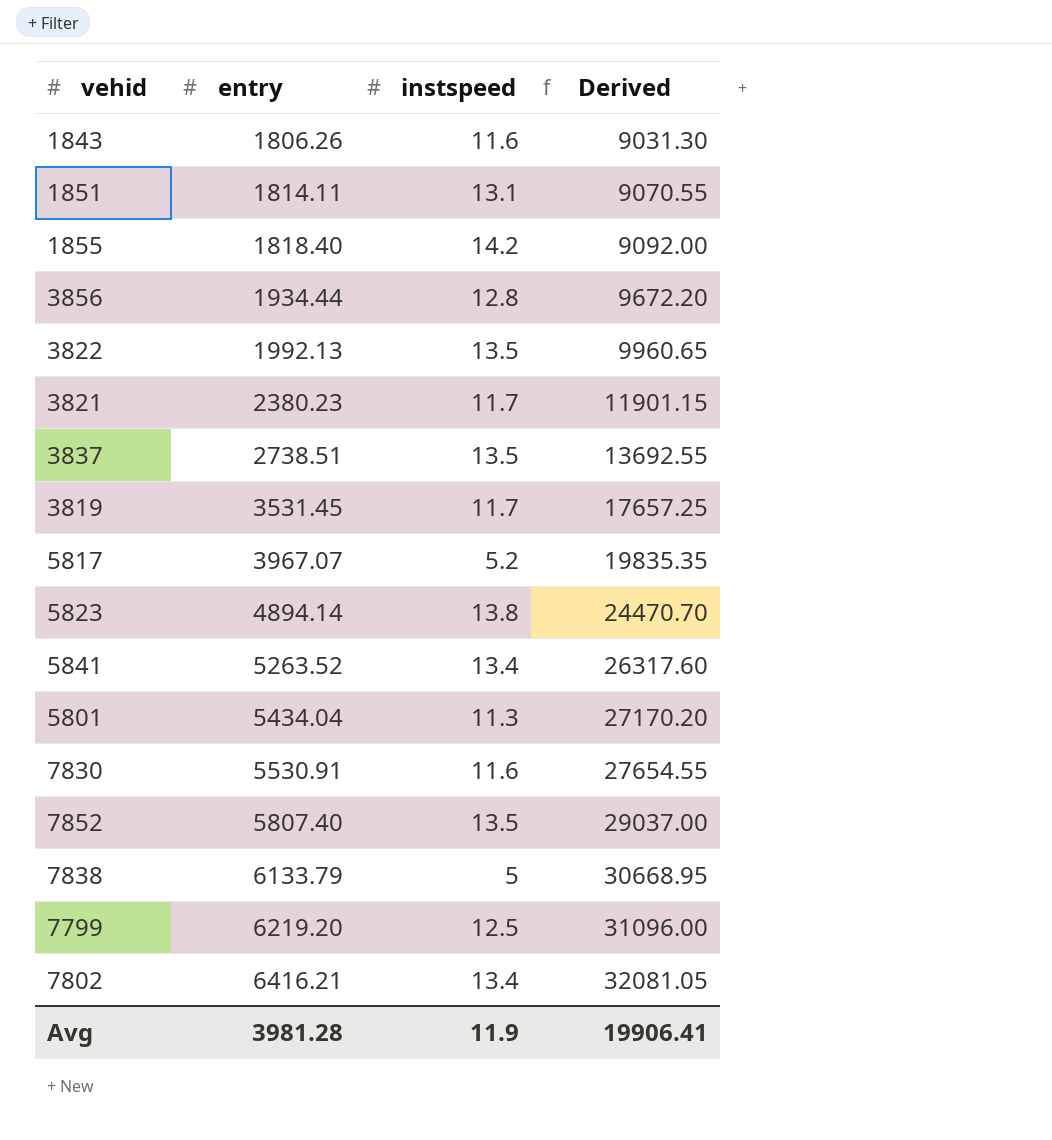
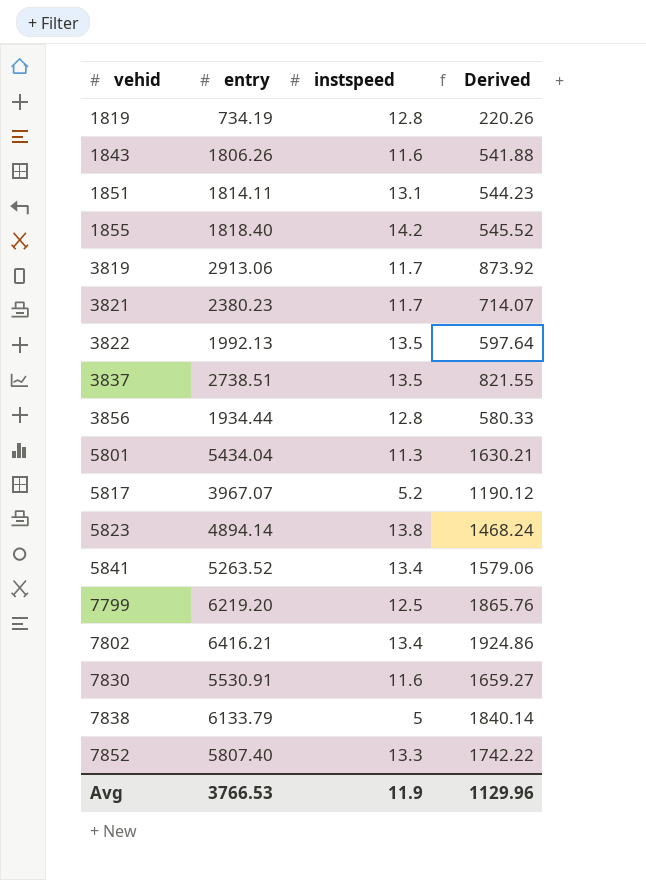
row order: entry ascending -> vehid ascending
column Derived | formula: [entry] * 5 -> [entry] * 0.3
row 1819: none -> 734.19 | 12.8 | 220.26
3819 | entry: 3531.45 -> 2913.06
7852 | instspeed: 13.5 -> 13.3
Avg | entry: 3981.28 -> 3766.53
Avg | Derived: 19906.41 -> 1129.96

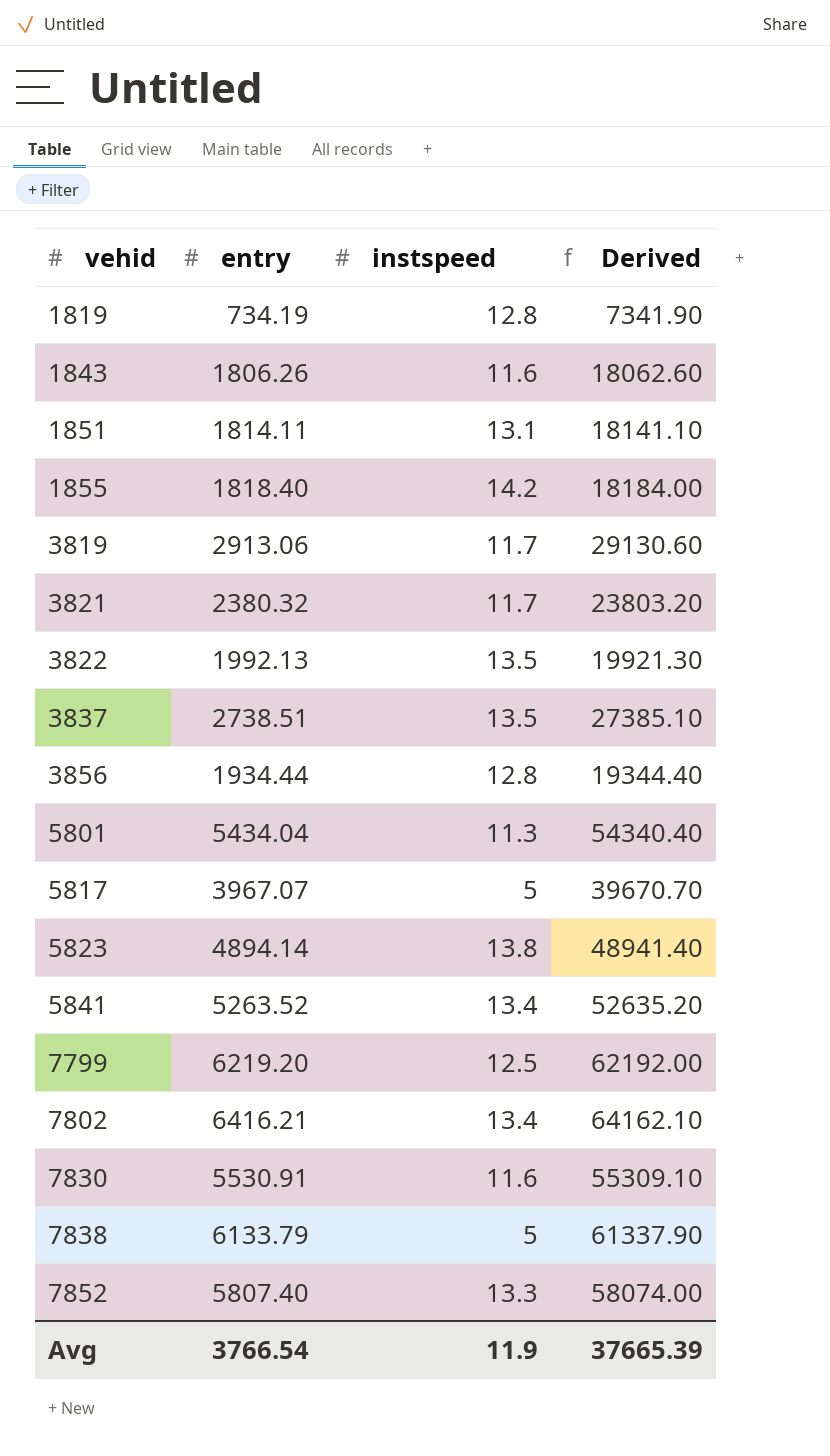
column Derived | formula: [entry] * 0.3 -> [entry] * 10
3821 | entry: 2380.23 -> 2380.32
5817 | instspeed: 5.2 -> 5
Avg | entry: 3766.53 -> 3766.54
Avg | Derived: 1129.96 -> 37665.39

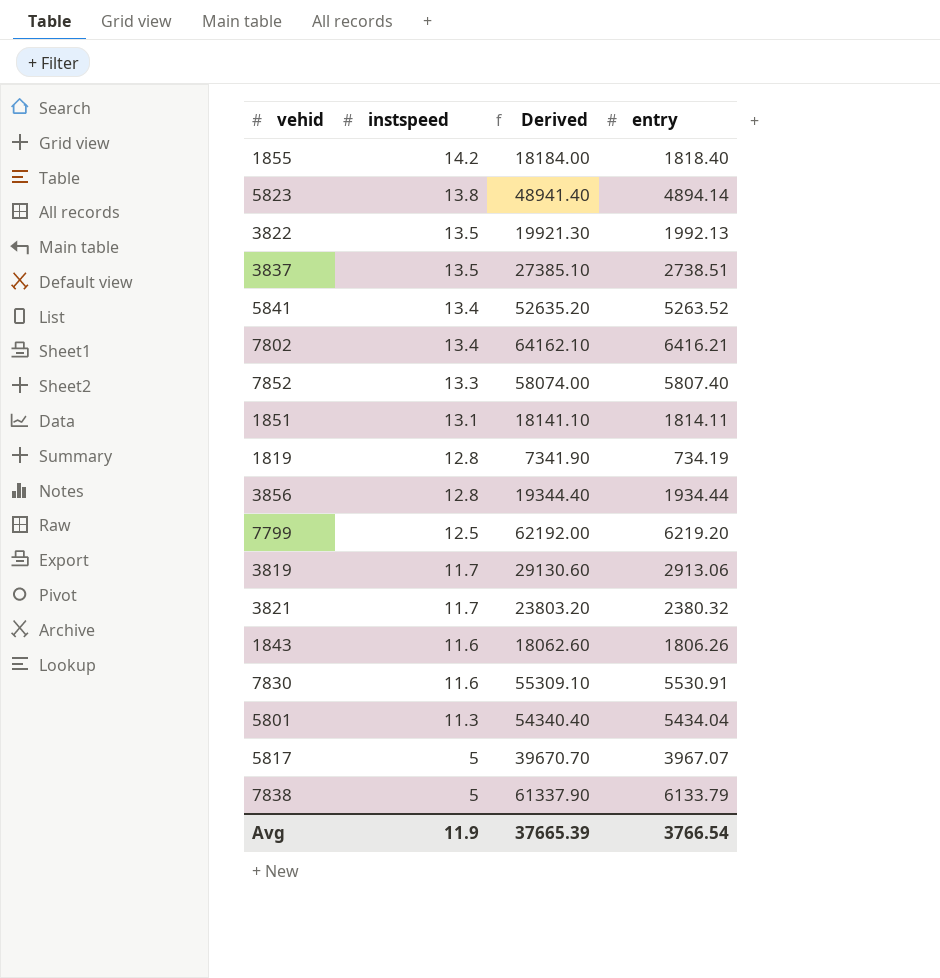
row order: vehid ascending -> instspeed descending
column entry | position: 2 -> 4

